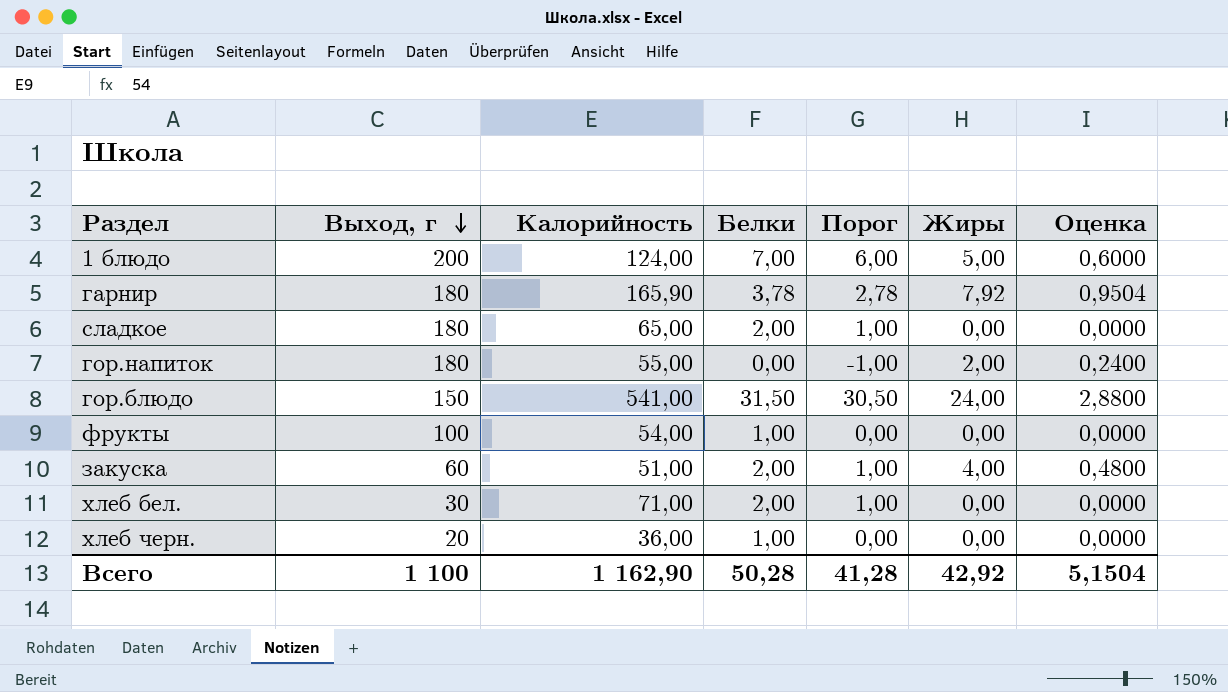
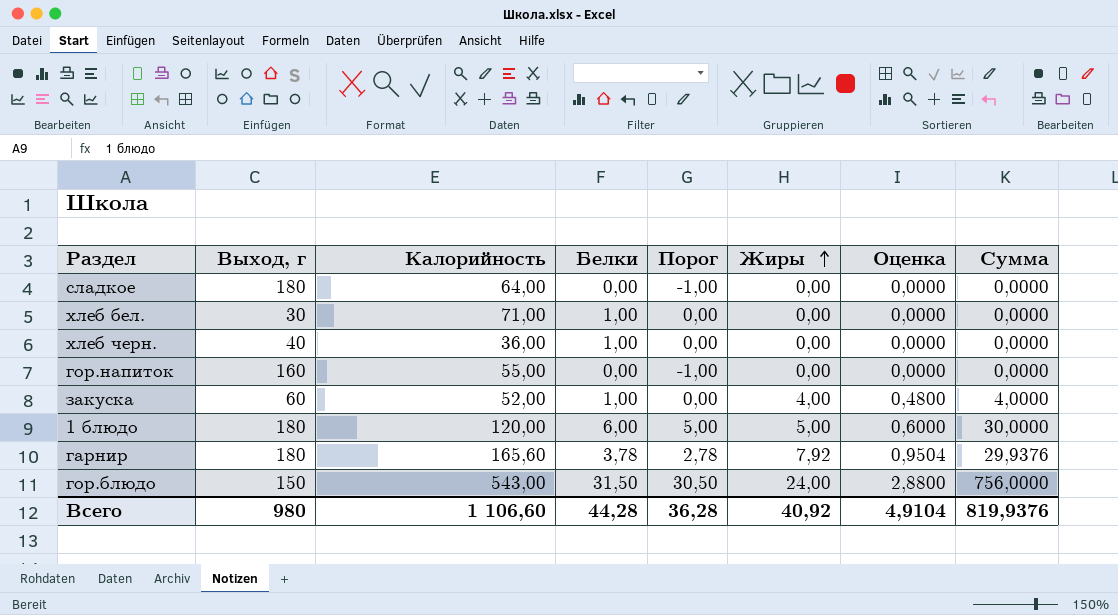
row order: Выход, г descending -> Жиры ascending
column Сумма | formula: none -> [Белки] * [Жиры]
row фрукты: 100 | 54,00 | 1,00 | 0,00 | 0,00 | 0,0000 -> none
сладкое | Калорийность: 65,00 -> 64,00
сладкое | Белки: 2,00 -> 0,00
сладкое | Порог: 1,00 -> -1,00
хлеб бел. | Белки: 2,00 -> 1,00
хлеб бел. | Порог: 1,00 -> 0,00
хлеб черн. | Выход, г: 20 -> 40
гор.напиток | Выход, г: 180 -> 160
гор.напиток | Жиры: 2,00 -> 0,00
гор.напиток | Оценка: 0,2400 -> 0,0000
закуска | Калорийность: 51,00 -> 52,00
закуска | Белки: 2,00 -> 1,00
закуска | Порог: 1,00 -> 0,00
1 блюдо | Выход, г: 200 -> 180
1 блюдо | Калорийность: 124,00 -> 120,00
1 блюдо | Белки: 7,00 -> 6,00
1 блюдо | Порог: 6,00 -> 5,00
гарнир | Калорийность: 165,90 -> 165,60
гор.блюдо | Калорийность: 541,00 -> 543,00
Всего | Выход, г: 1 100 -> 980
Всего | Калорийность: 1 162,90 -> 1 106,60
Всего | Белки: 50,28 -> 44,28
Всего | Порог: 41,28 -> 36,28
Всего | Жиры: 42,92 -> 40,92
Всего | Оценка: 5,1504 -> 4,9104

